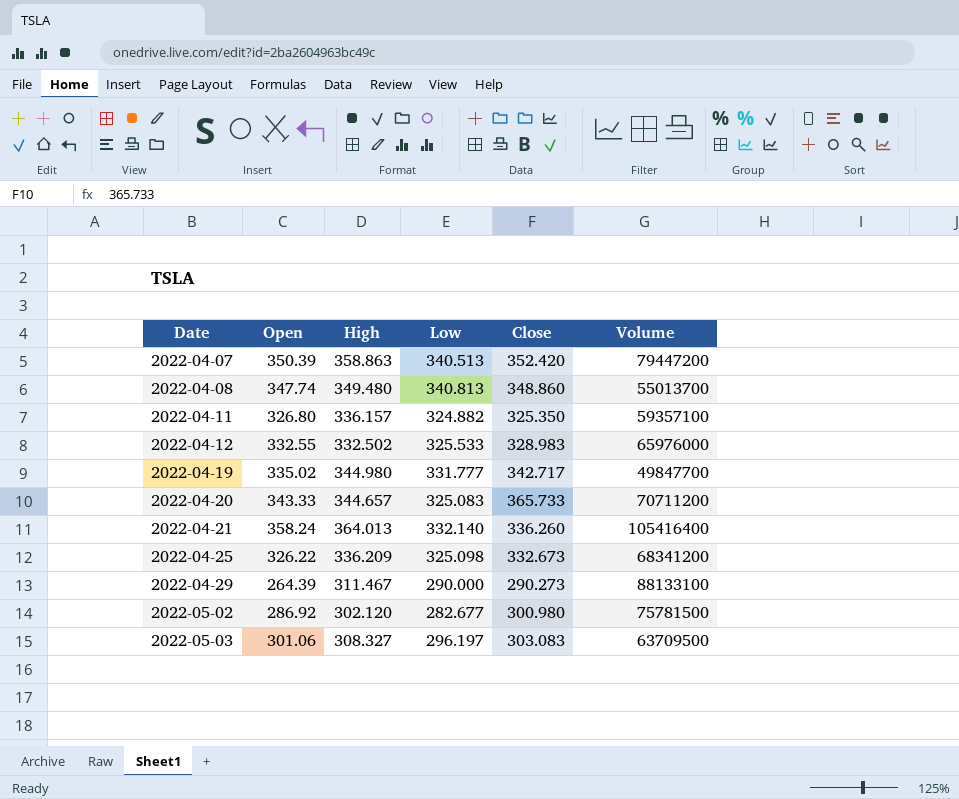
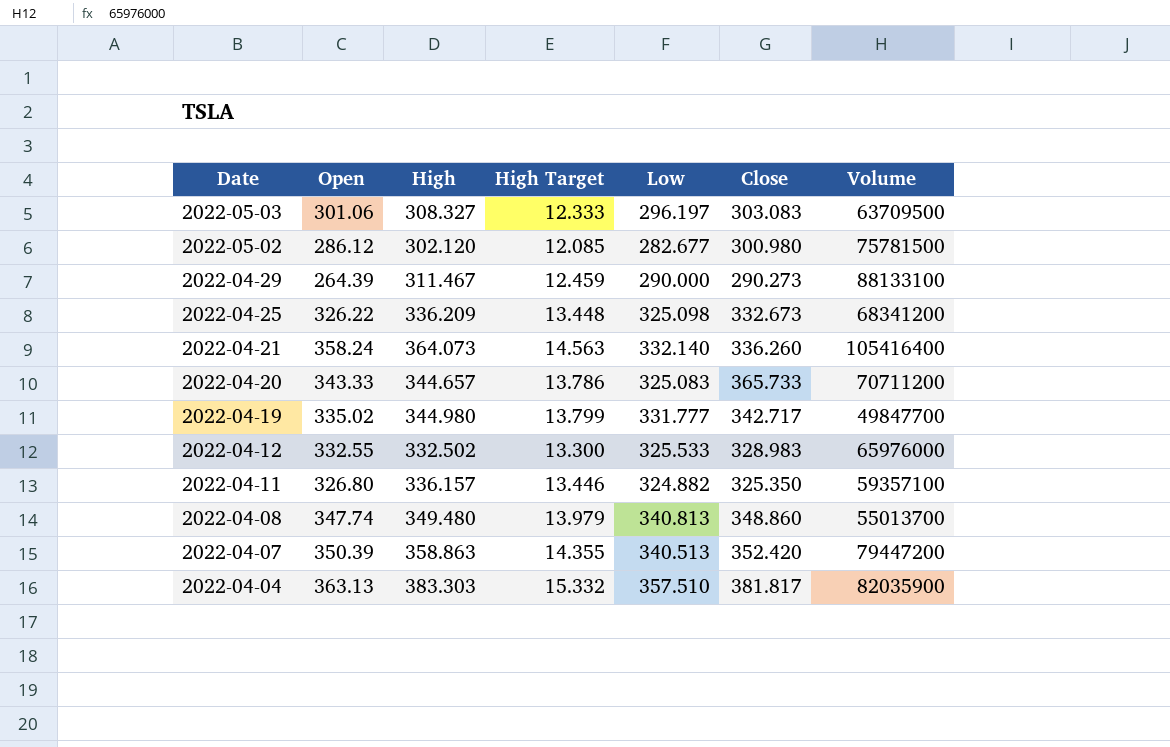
row order: Date ascending -> Date descending
column High Target | formula: none -> [High] * 0.04
2022-05-02 | Open: 286.92 -> 286.12
2022-04-21 | High: 364.013 -> 364.073
row 2022-04-04: none -> 363.13 | 383.303 | 15.332 | 357.510 | 381.817 | 82035900

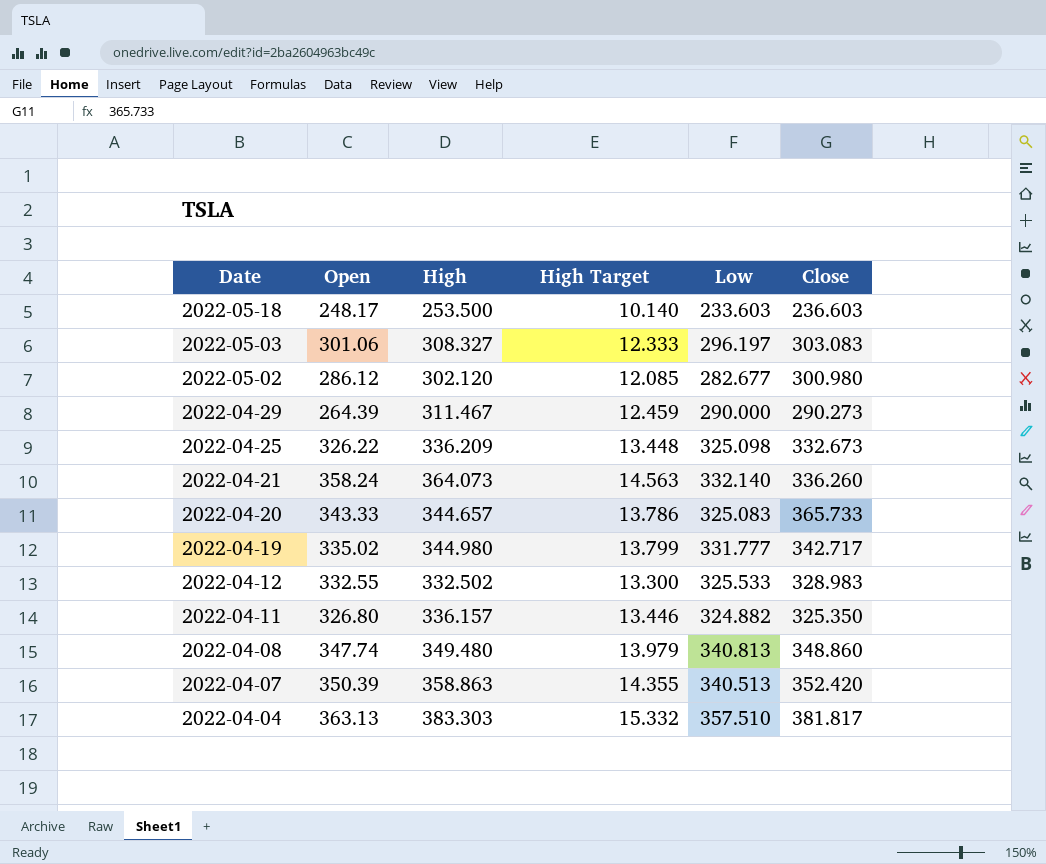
column Volume | position: 7 -> none
row 2022-05-18: none -> 248.17 | 253.500 | 10.140 | 233.603 | 236.603

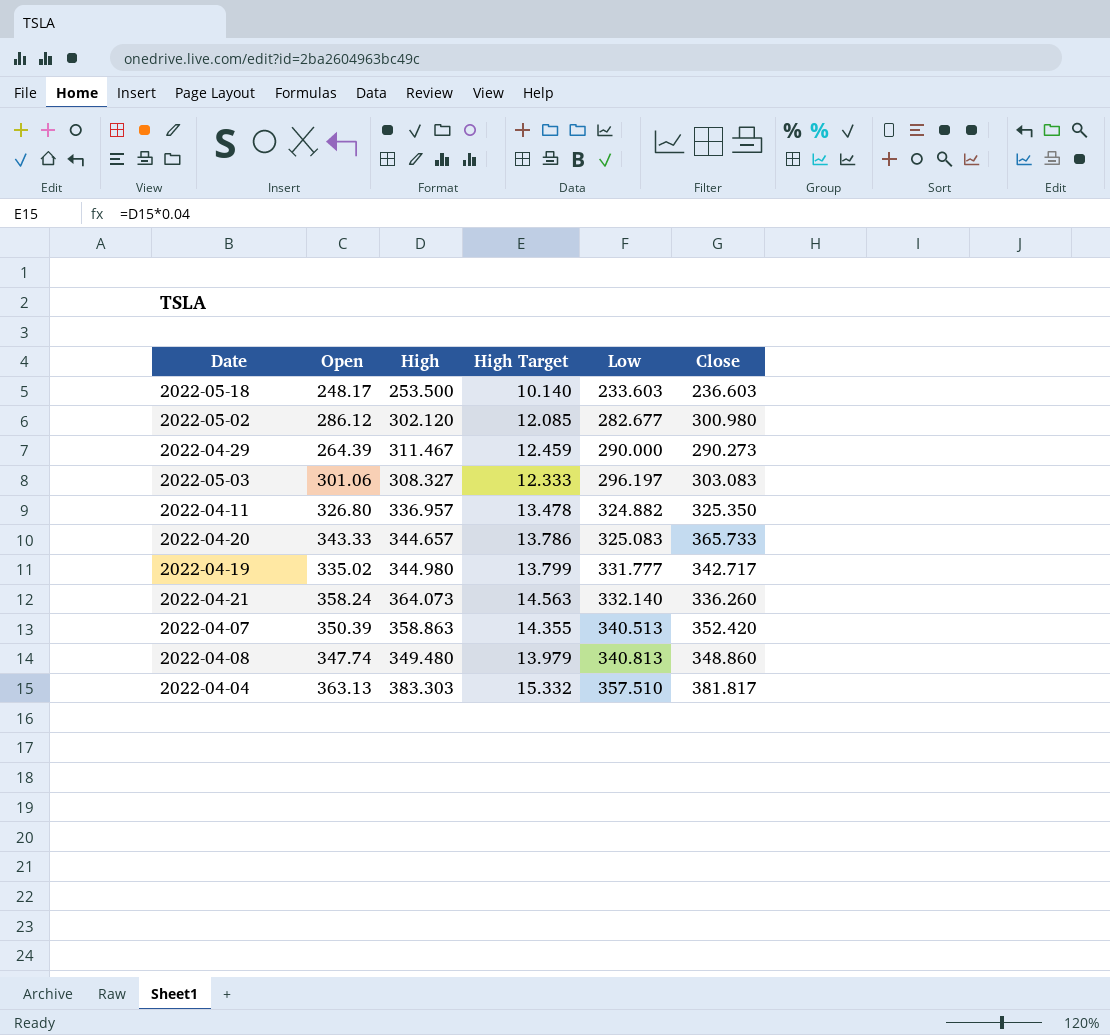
row order: Date descending -> Low ascending
row 2022-04-25: 326.22 | 336.209 | 13.448 | 325.098 | 332.673 -> none
row 2022-04-12: 332.55 | 332.502 | 13.300 | 325.533 | 328.983 -> none
2022-04-11 | High: 336.157 -> 336.957
2022-04-11 | High Target: 13.446 -> 13.478

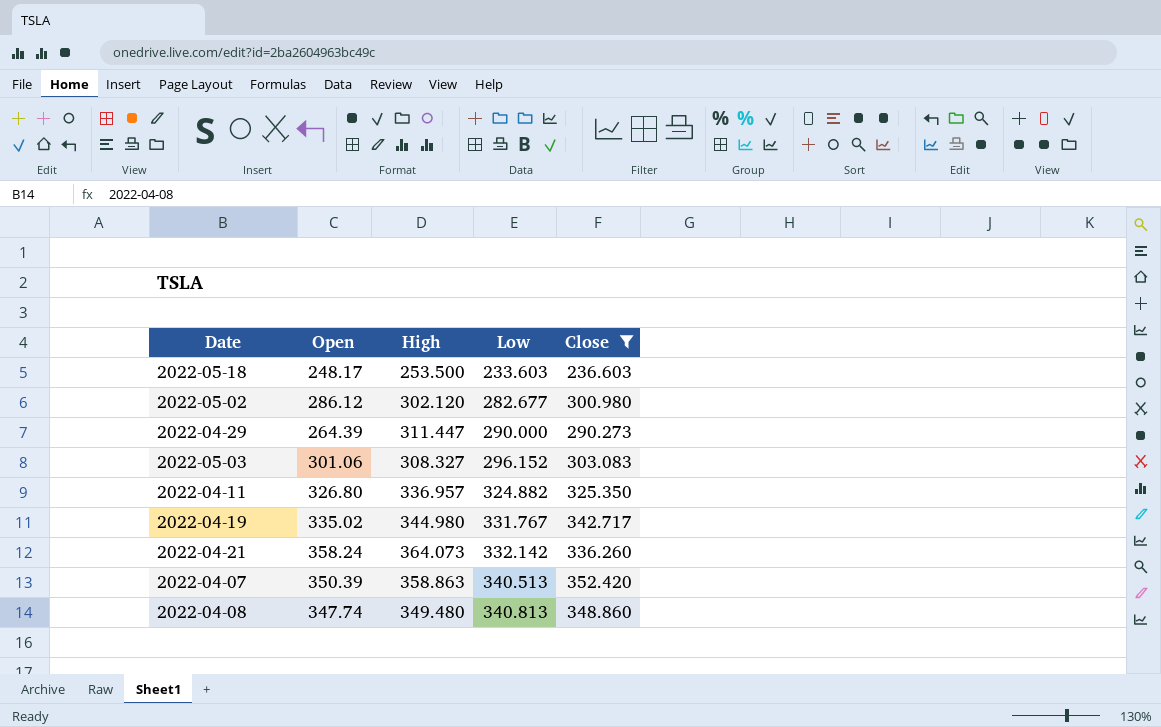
filter: none -> Close <= 352.420
column High Target | formula: [High] * 0.04 -> none
2022-04-29 | High: 311.467 -> 311.447
2022-05-03 | Low: 296.197 -> 296.152
2022-04-19 | Low: 331.777 -> 331.767
2022-04-21 | Low: 332.140 -> 332.142

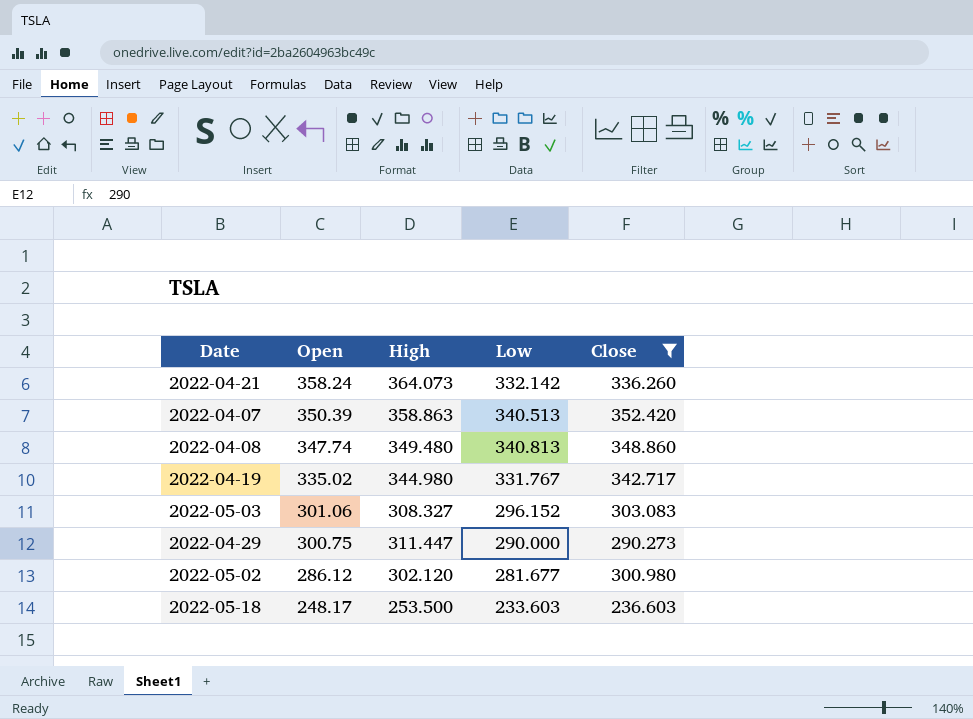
row order: Low ascending -> Open descending
row 2022-04-11: 326.80 | 336.957 | 324.882 | 325.350 -> none
2022-04-29 | Open: 264.39 -> 300.75
2022-05-02 | Low: 282.677 -> 281.677

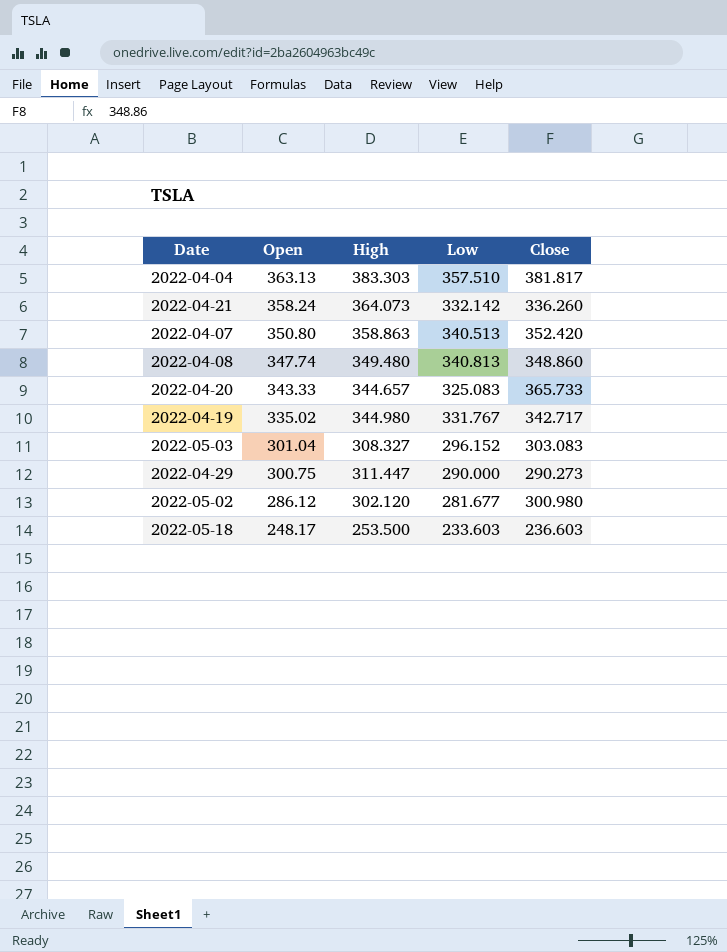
filter: Close <= 352.420 -> none
2022-04-07 | Open: 350.39 -> 350.80
2022-05-03 | Open: 301.06 -> 301.04

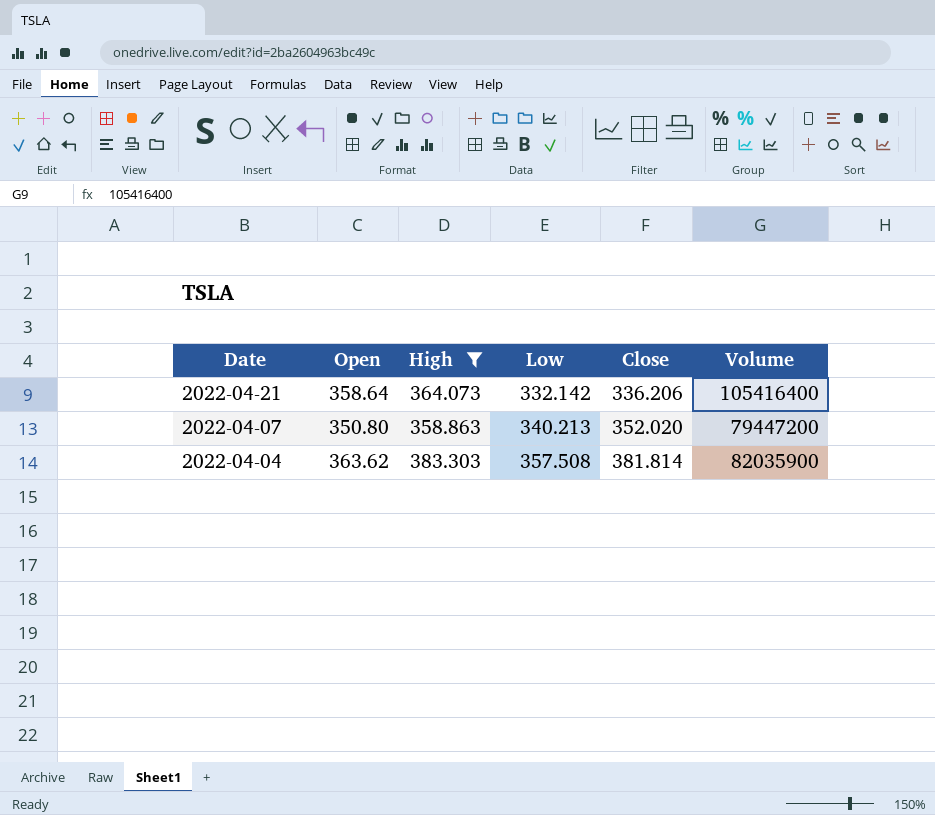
filter: none -> High >= 358.863
row order: Open descending -> Date descending
column Volume | position: none -> 6
2022-04-21 | Open: 358.24 -> 358.64
2022-04-21 | Close: 336.260 -> 336.206
2022-04-07 | Low: 340.513 -> 340.213
2022-04-07 | Close: 352.420 -> 352.020
2022-04-04 | Open: 363.13 -> 363.62
2022-04-04 | Low: 357.510 -> 357.508
2022-04-04 | Close: 381.817 -> 381.814

